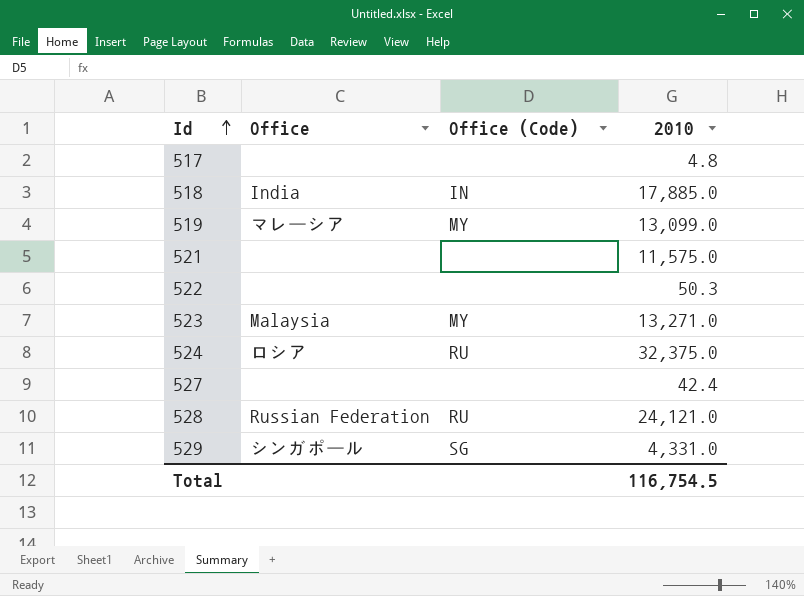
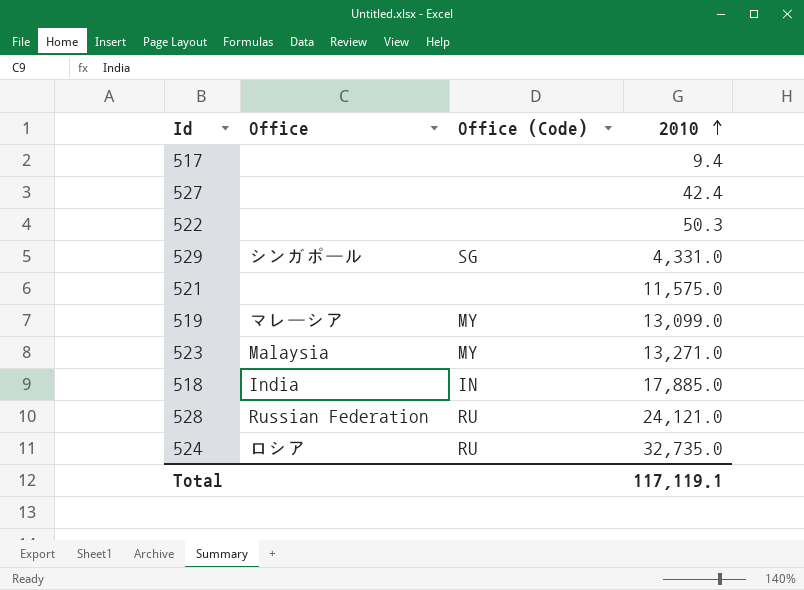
row order: Id ascending -> 2010 ascending
517 | 2010: 4.8 -> 9.4
524 | 2010: 32,375.0 -> 32,735.0
Total | 2010: 116,754.5 -> 117,119.1

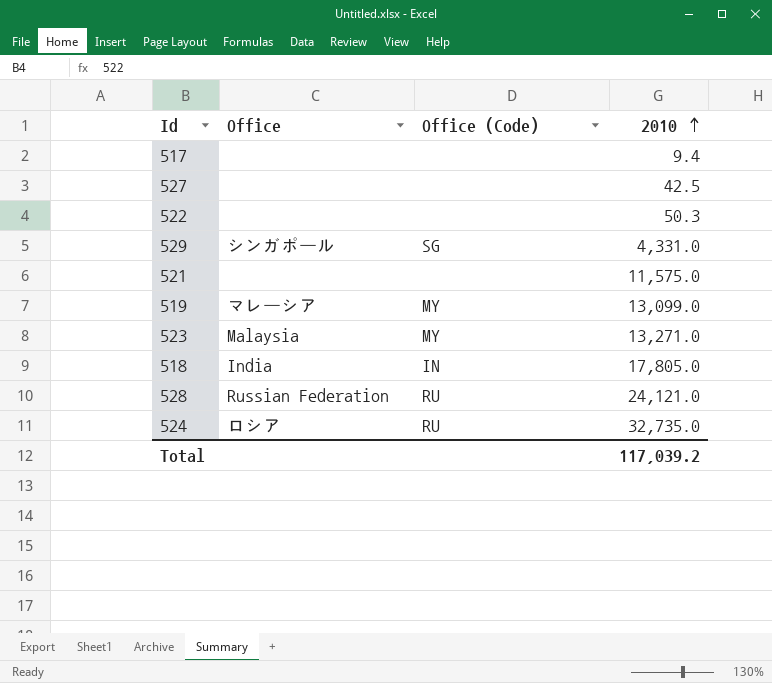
527 | 2010: 42.4 -> 42.5
518 | 2010: 17,885.0 -> 17,805.0
Total | 2010: 117,119.1 -> 117,039.2

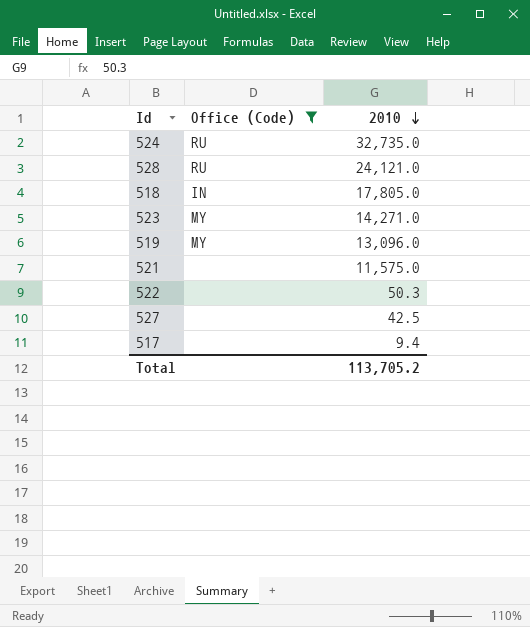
filter: none -> Office (Code) != SG
row order: 2010 ascending -> 2010 descending
column Office | position: 2 -> none
523 | 2010: 13,271.0 -> 14,271.0
519 | 2010: 13,099.0 -> 13,096.0
Total | 2010: 117,039.2 -> 113,705.2

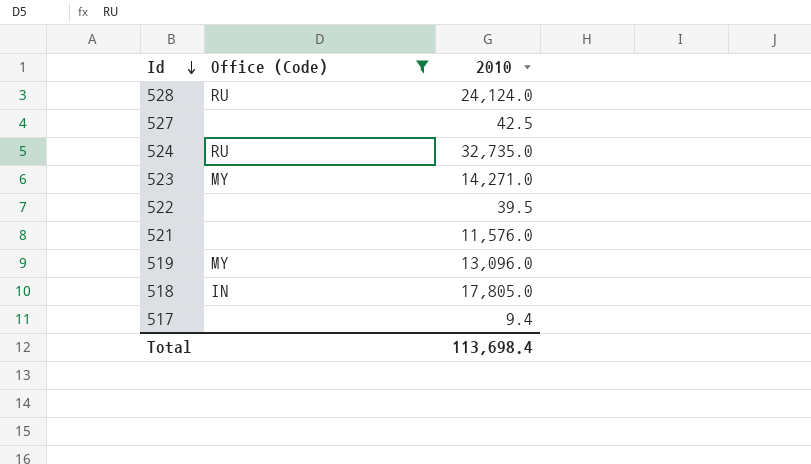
row order: 2010 descending -> Id descending
528 | 2010: 24,121.0 -> 24,124.0
522 | 2010: 50.3 -> 39.5
521 | 2010: 11,575.0 -> 11,576.0
Total | 2010: 113,705.2 -> 113,698.4

